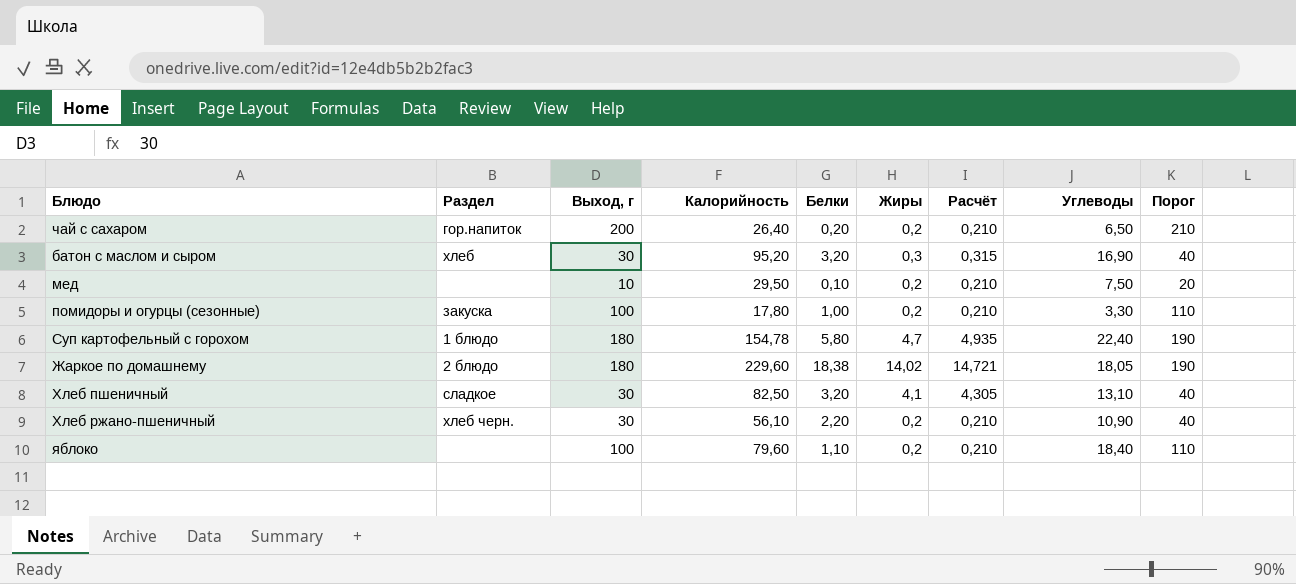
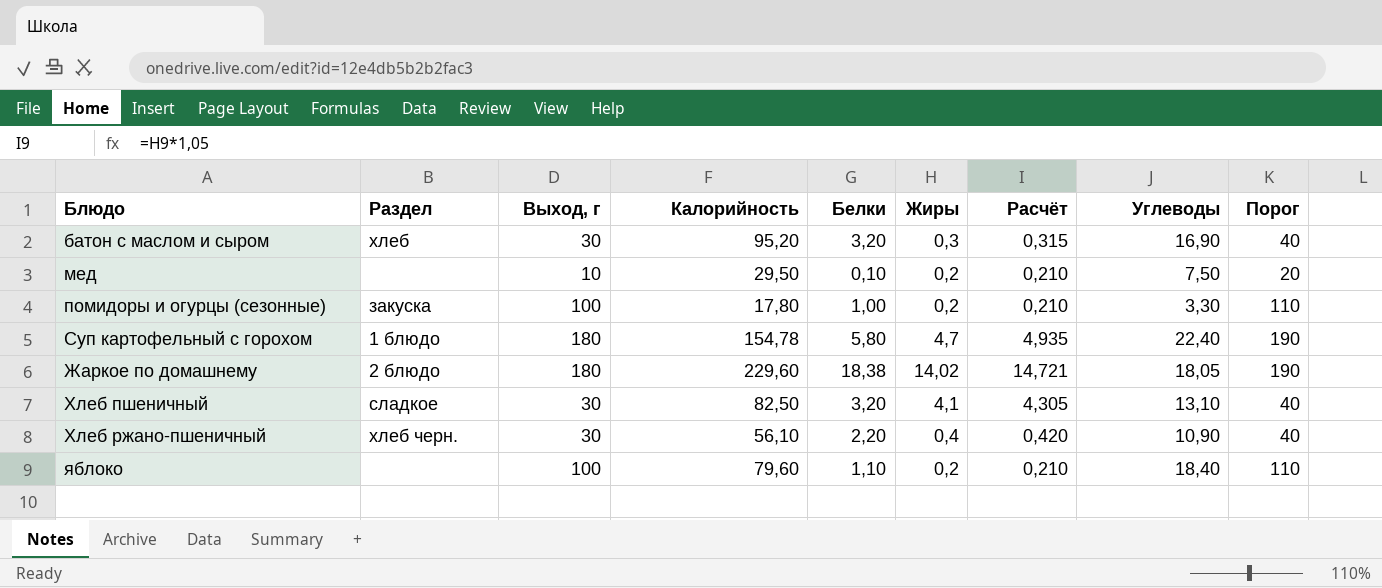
row чай с сахаром: гор.напиток | 200 | 26,40 | 0,20 | 0,2 | 0,210 | 6,50 | 210 -> none
Хлеб ржано-пшеничный | Жиры: 0,2 -> 0,4
Хлеб ржано-пшеничный | Расчёт: 0,210 -> 0,420

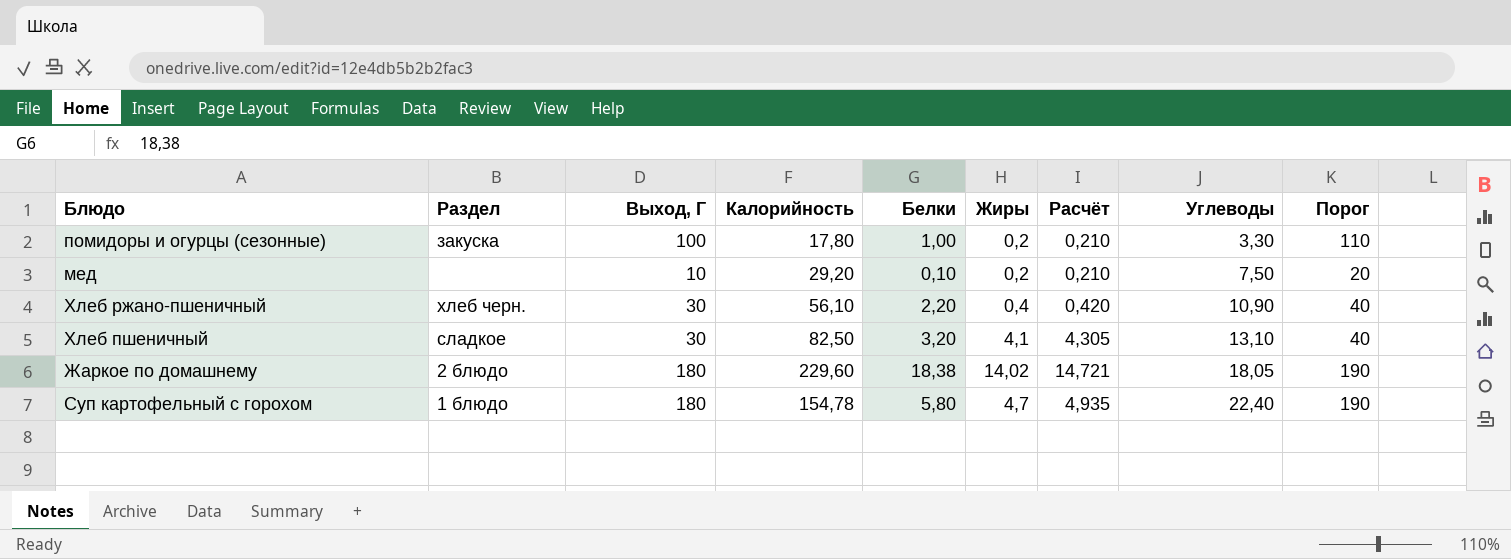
row order: none -> Углеводы ascending
column name: Выход, г -> Выход, Г
row батон с маслом и сыром: хлеб | 30 | 95,20 | 3,20 | 0,3 | 0,315 | 16,90 | 40 -> none
row яблоко: none | 100 | 79,60 | 1,10 | 0,2 | 0,210 | 18,40 | 110 -> none
мед | Калорийность: 29,50 -> 29,20

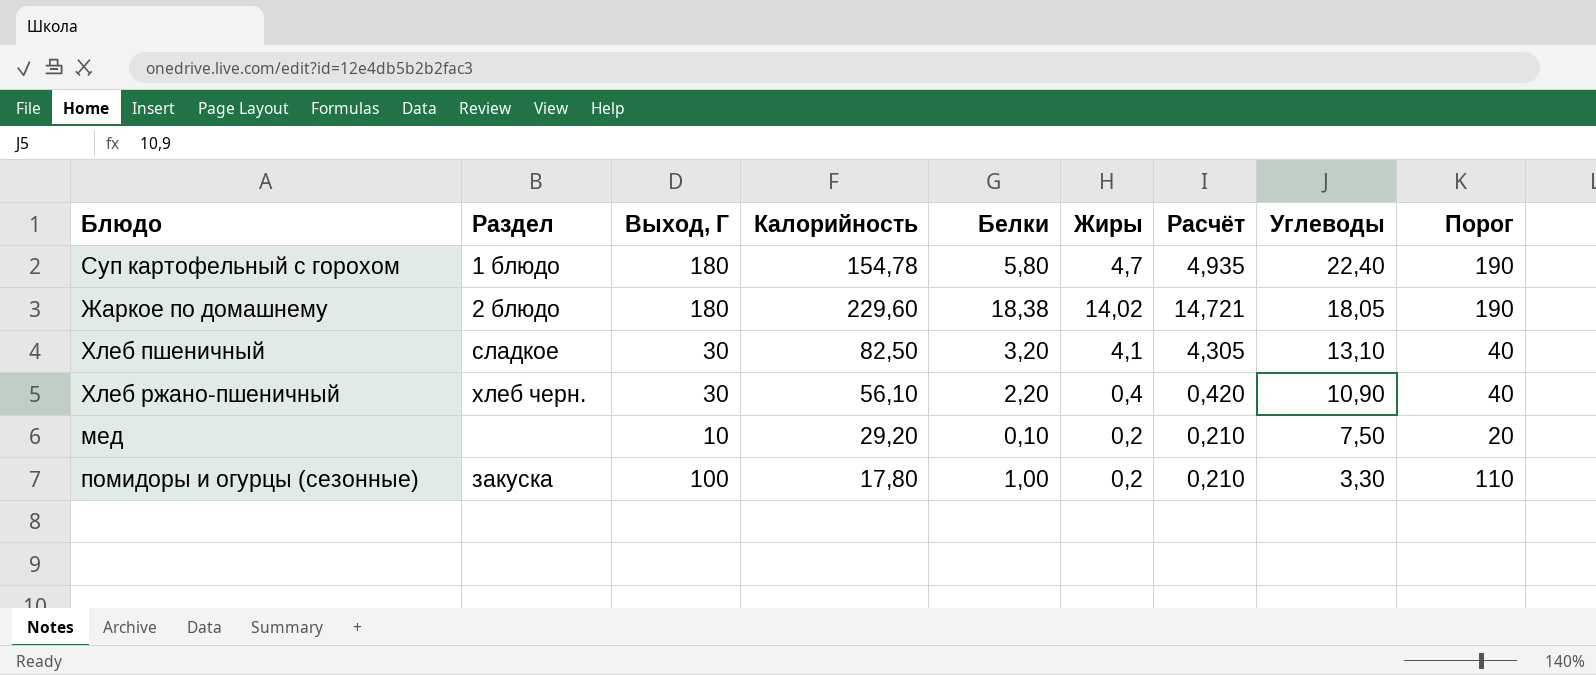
row order: Углеводы ascending -> Углеводы descending

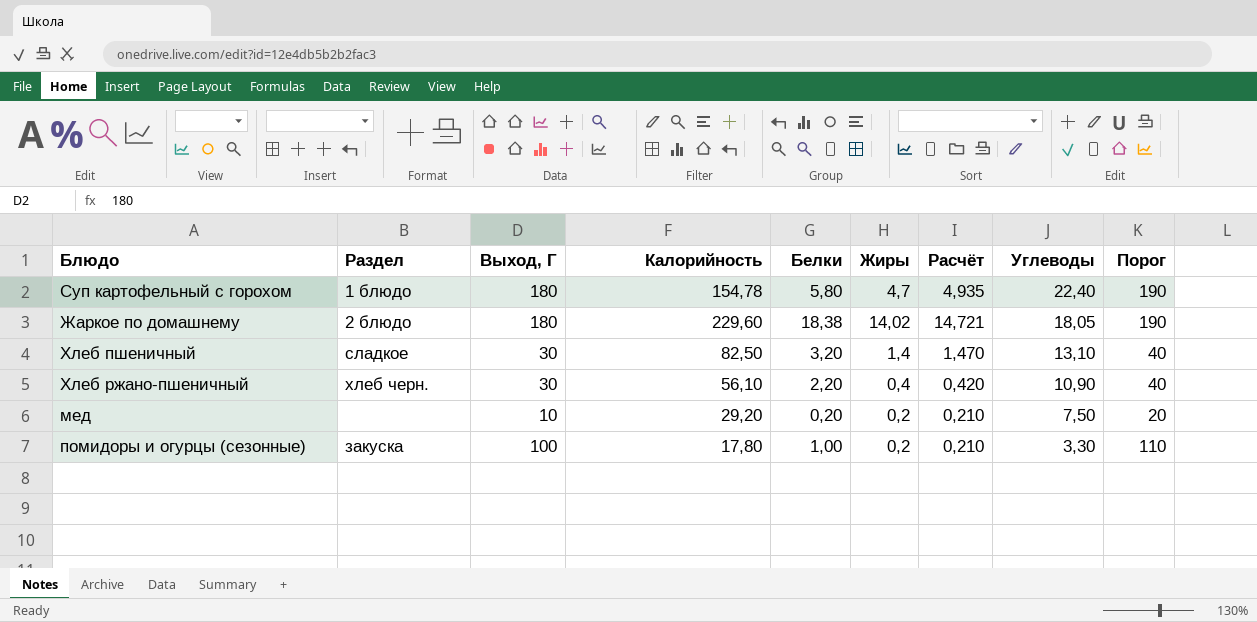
Хлеб пшеничный | Жиры: 4,1 -> 1,4
Хлеб пшеничный | Расчёт: 4,305 -> 1,470
мед | Белки: 0,10 -> 0,20

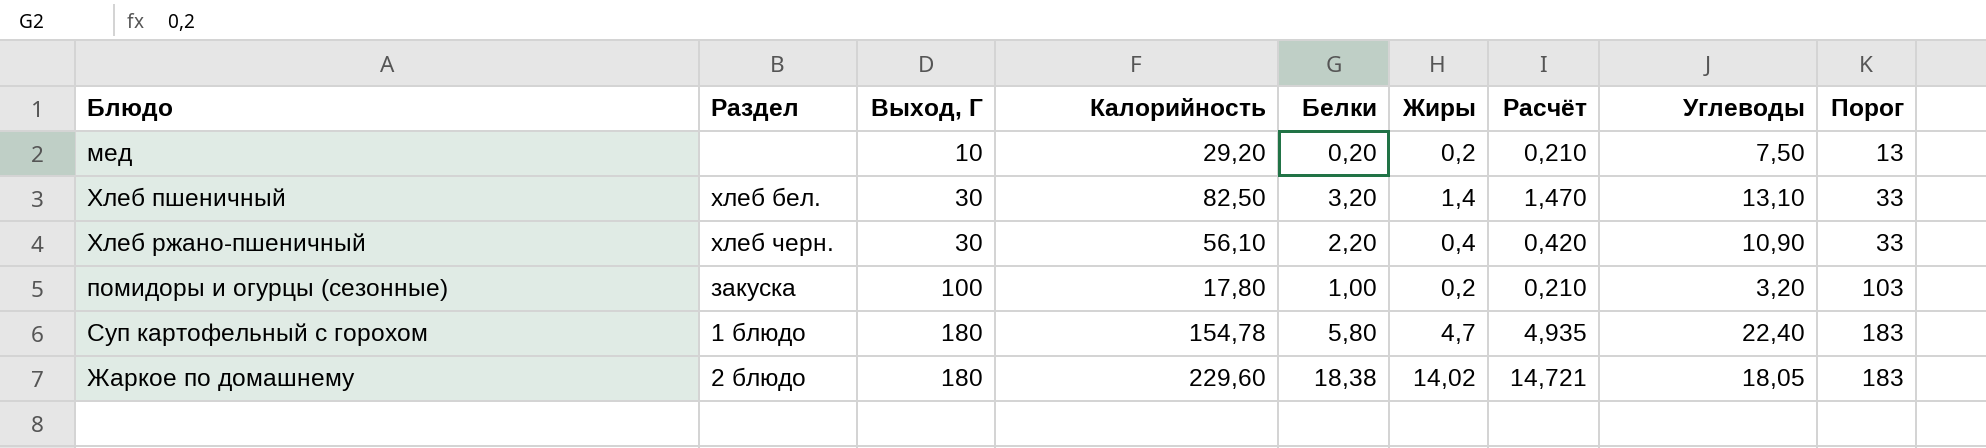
row order: Углеводы descending -> Выход, Г ascending
column Порог | formula: [Выход, Г] + 10 -> [Выход, Г] + 3
Хлеб пшеничный | Раздел: сладкое -> хлеб бел.
помидоры и огурцы (сезонные) | Углеводы: 3,30 -> 3,20

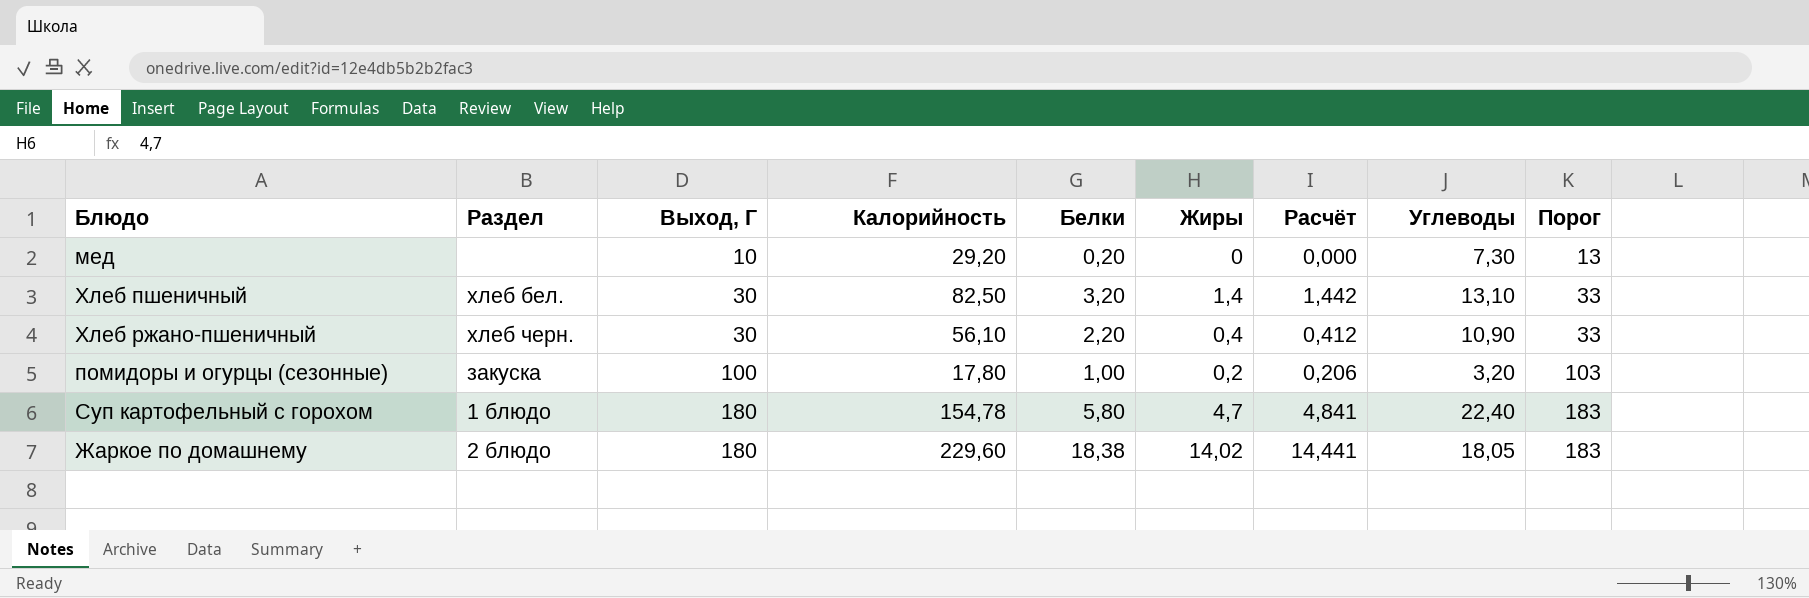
column Расчёт | formula: [Жиры] * 1,05 -> [Жиры] * 1,03
мед | Жиры: 0,2 -> 0
мед | Углеводы: 7,50 -> 7,30

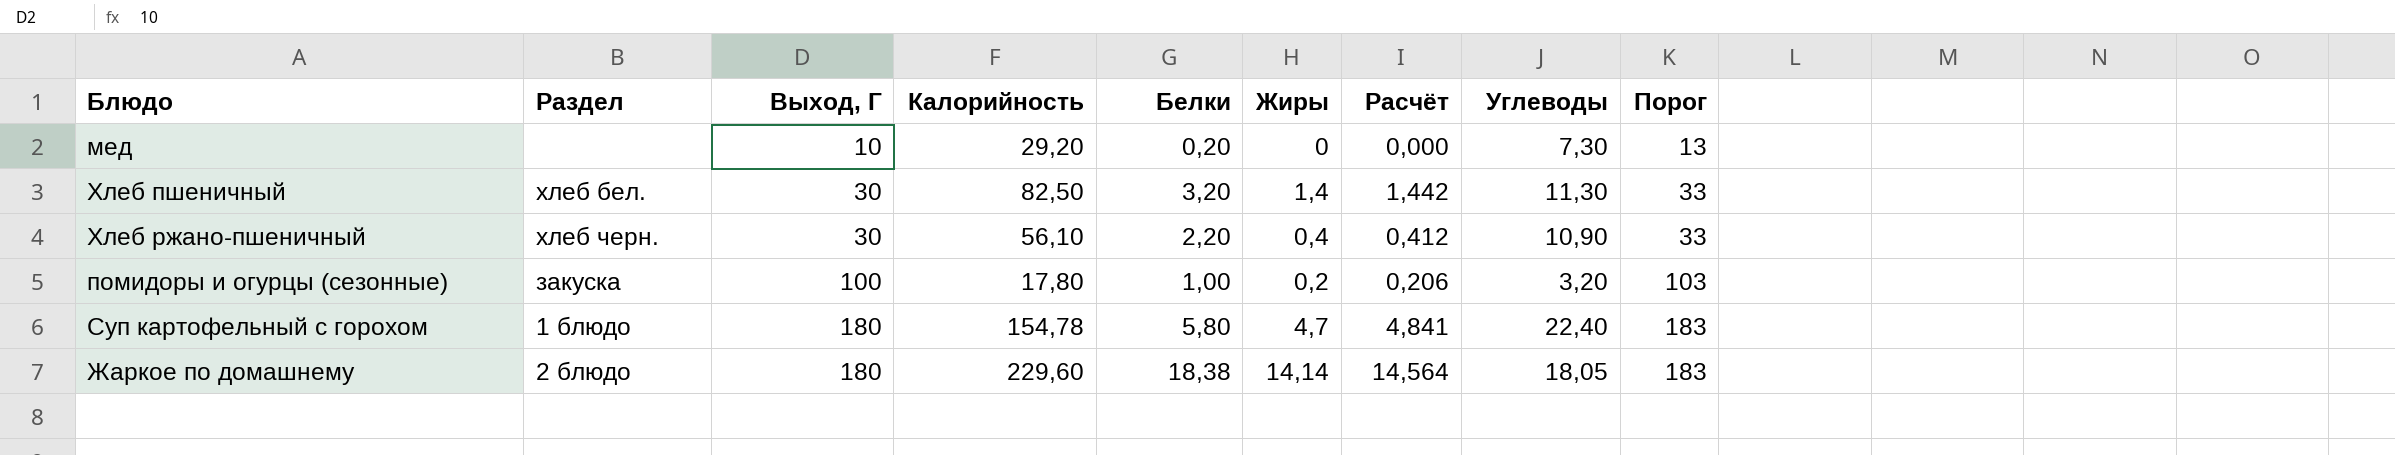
Хлеб пшеничный | Углеводы: 13,10 -> 11,30
Жаркое по домашнему | Жиры: 14,02 -> 14,14
Жаркое по домашнему | Расчёт: 14,441 -> 14,564

